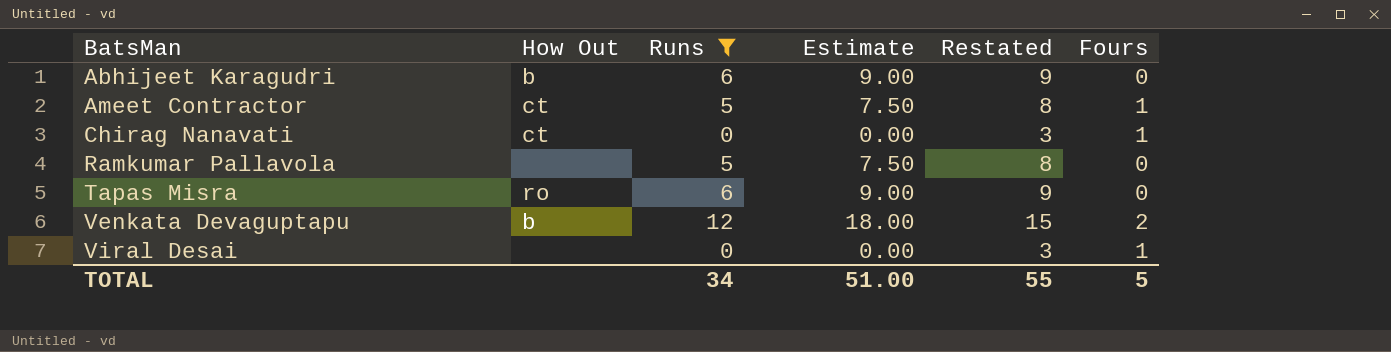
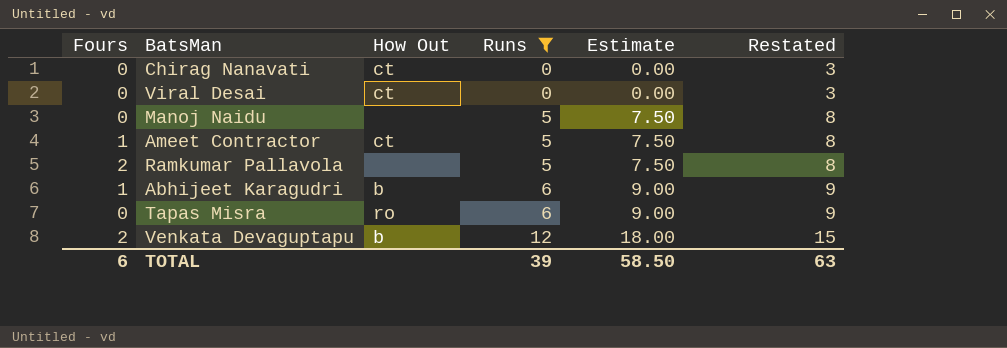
row order: BatsMan ascending -> Runs ascending
column Fours | position: 6 -> 1
Chirag Nanavati | Fours: 1 -> 0
Viral Desai | Fours: 1 -> 0
Viral Desai | How Out: none -> ct
row Manoj Naidu: none -> 0 | none | 5 | 7.50 | 8
Ramkumar Pallavola | Fours: 0 -> 2
Abhijeet Karagudri | Fours: 0 -> 1
TOTAL | Fours: 5 -> 6
TOTAL | Runs: 34 -> 39
TOTAL | Estimate: 51.00 -> 58.50
TOTAL | Restated: 55 -> 63

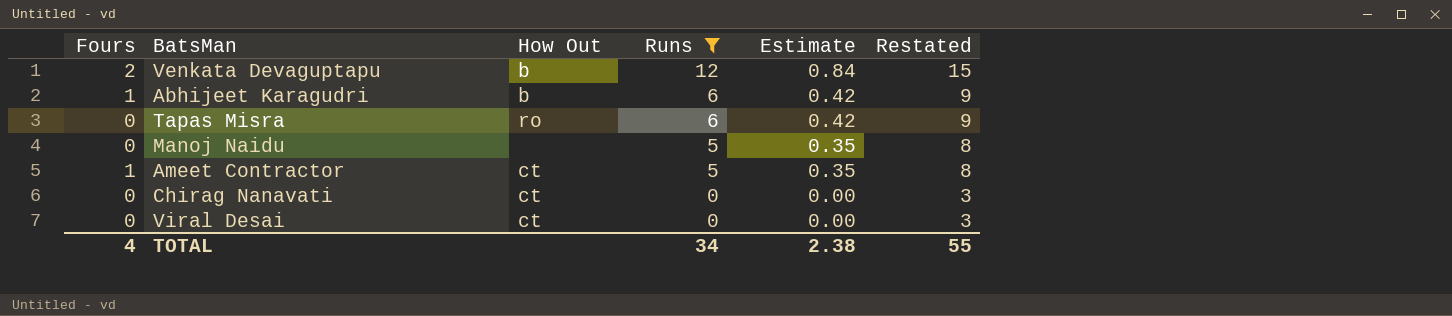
row order: Runs ascending -> Runs descending
column Estimate | formula: [Runs] * 1.5 -> [Runs] * 0.07
row Ramkumar Pallavola: 2 | none | 5 | 7.50 | 8 -> none
TOTAL | Fours: 6 -> 4
TOTAL | Runs: 39 -> 34
TOTAL | Estimate: 58.50 -> 2.38
TOTAL | Restated: 63 -> 55

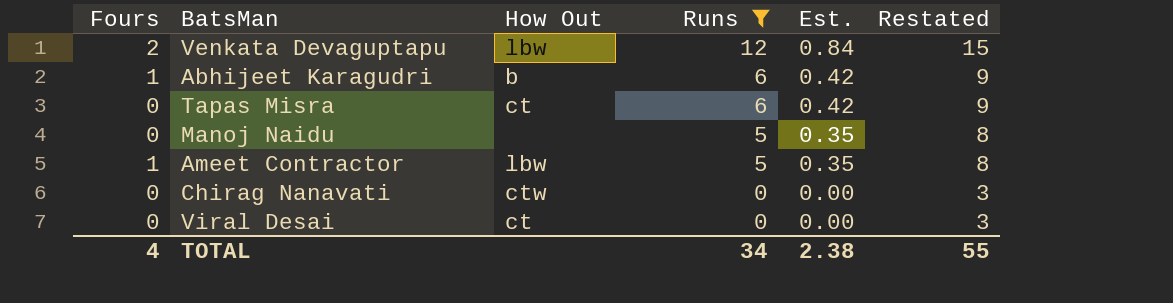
column name: Estimate -> Est.
Venkata Devaguptapu | How Out: b -> lbw
Tapas Misra | How Out: ro -> ct
Ameet Contractor | How Out: ct -> lbw
Chirag Nanavati | How Out: ct -> ctw

